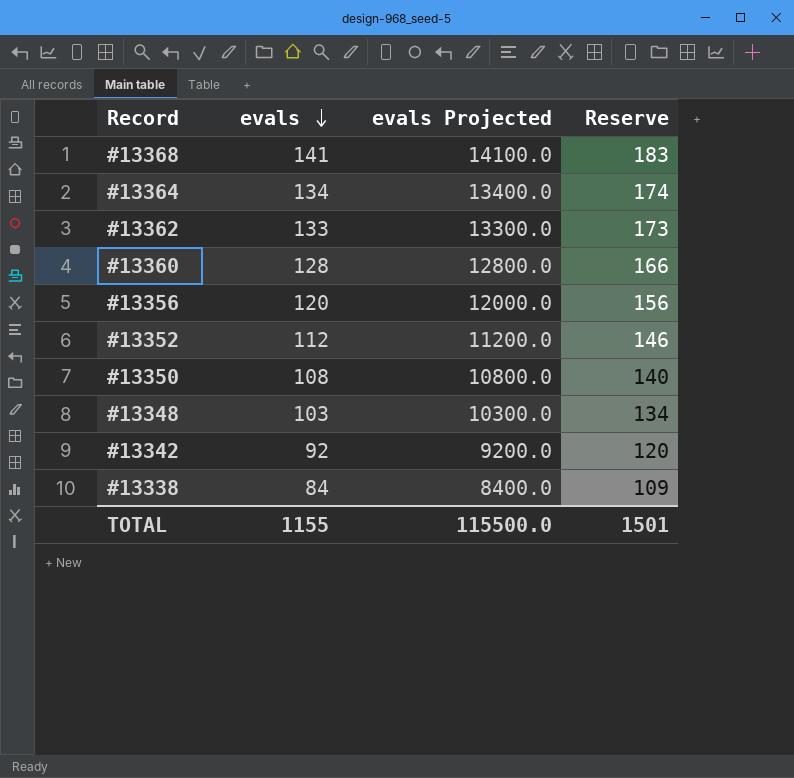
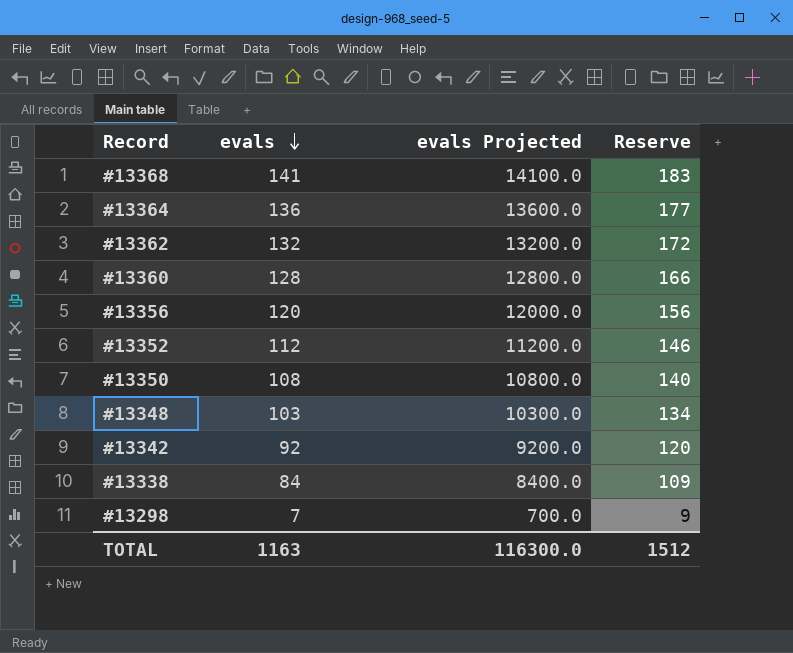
#13364 | evals: 134 -> 136
#13364 | evals Projected: 13400.0 -> 13600.0
#13364 | Reserve: 174 -> 177
#13362 | evals: 133 -> 132
#13362 | evals Projected: 13300.0 -> 13200.0
#13362 | Reserve: 173 -> 172
row #13298: none -> 7 | 700.0 | 9
TOTAL | evals: 1155 -> 1163
TOTAL | evals Projected: 115500.0 -> 116300.0
TOTAL | Reserve: 1501 -> 1512

